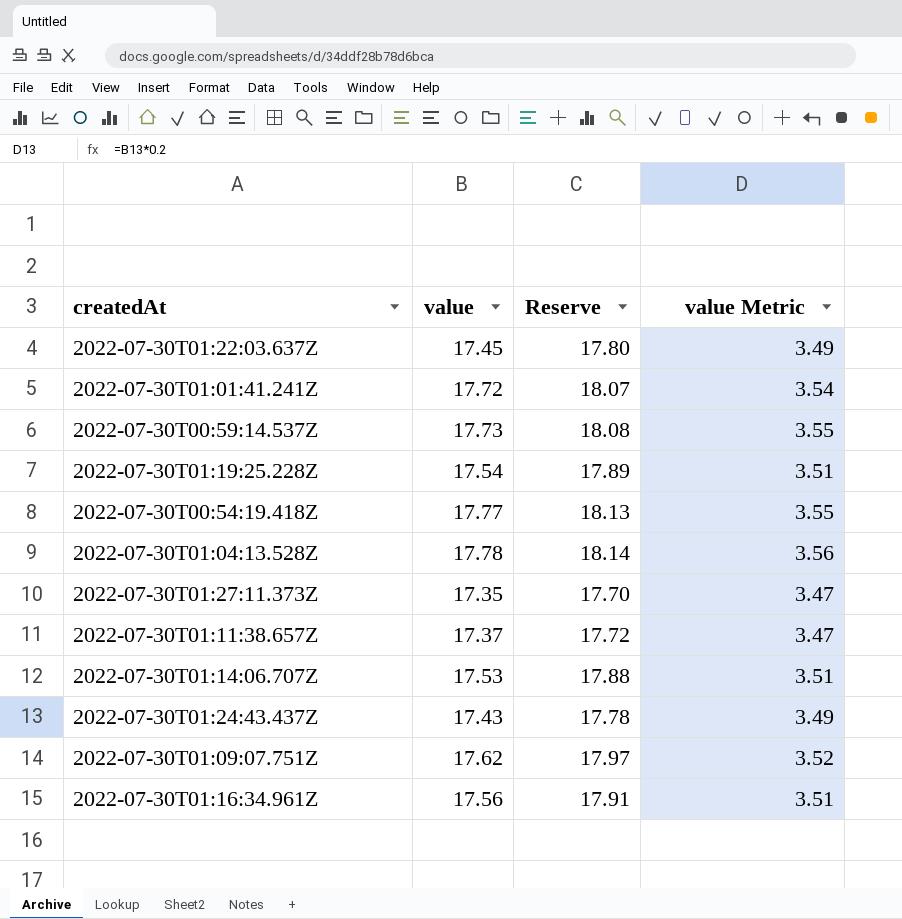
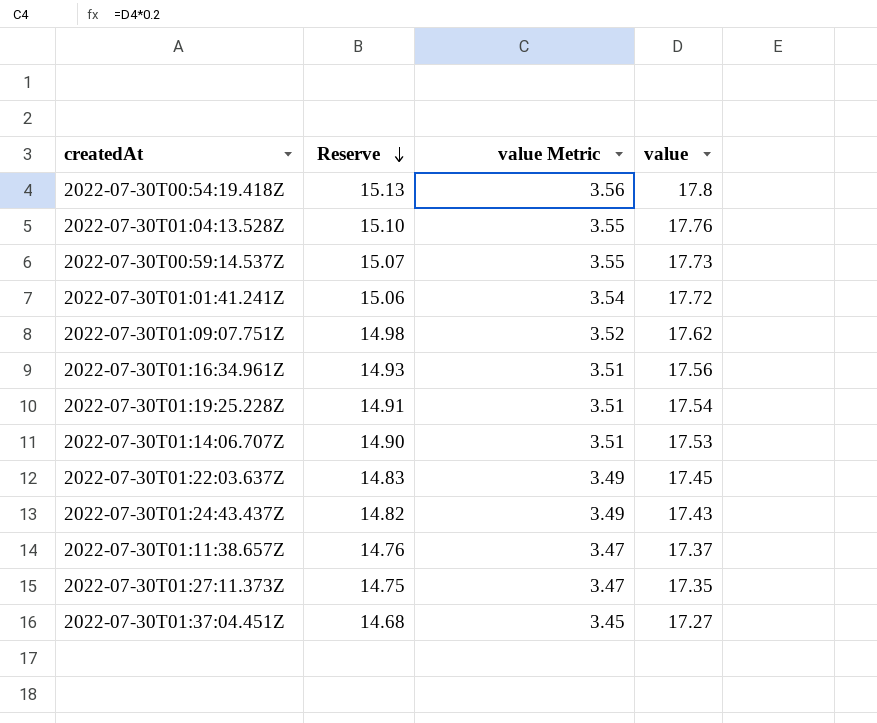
row order: none -> Reserve descending
column Reserve | formula: [value] * 1.02 -> [value] * 0.85
column value | position: 2 -> 4
2022-07-30T00:54:19.418Z | value Metric: 3.55 -> 3.56
2022-07-30T00:54:19.418Z | value: 17.77 -> 17.8
2022-07-30T01:04:13.528Z | value Metric: 3.56 -> 3.55
2022-07-30T01:04:13.528Z | value: 17.78 -> 17.76
row 2022-07-30T01:37:04.451Z: none -> 14.68 | 3.45 | 17.27

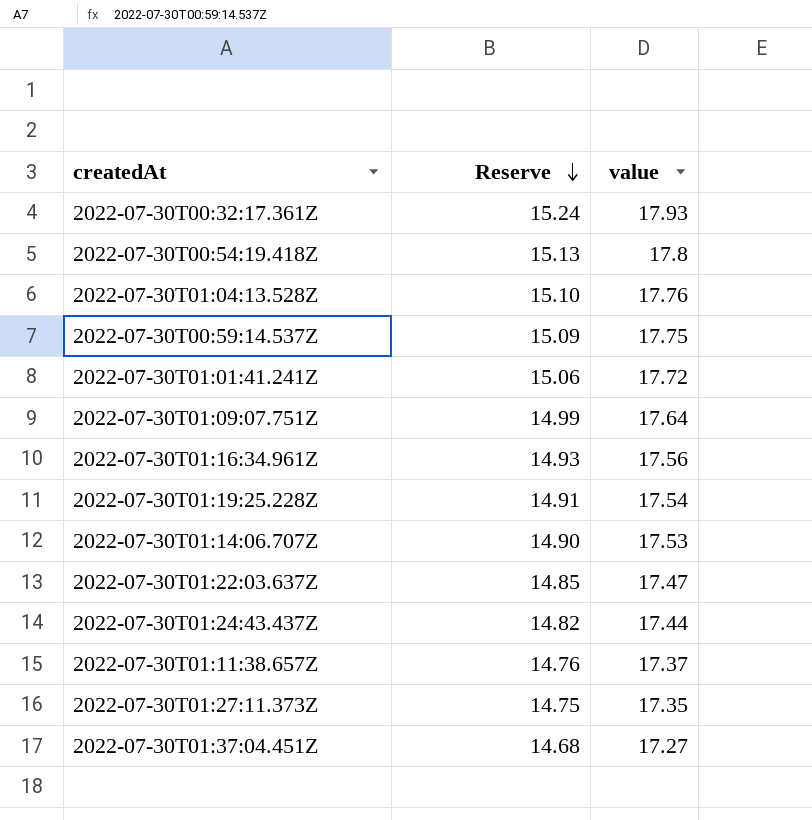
column value Metric | formula: [value] * 0.2 -> none
row 2022-07-30T00:32:17.361Z: none -> 15.24 | 17.93
2022-07-30T00:59:14.537Z | Reserve: 15.07 -> 15.09
2022-07-30T00:59:14.537Z | value: 17.73 -> 17.75
2022-07-30T01:09:07.751Z | Reserve: 14.98 -> 14.99
2022-07-30T01:09:07.751Z | value: 17.62 -> 17.64
2022-07-30T01:22:03.637Z | Reserve: 14.83 -> 14.85
2022-07-30T01:22:03.637Z | value: 17.45 -> 17.47
2022-07-30T01:24:43.437Z | value: 17.43 -> 17.44

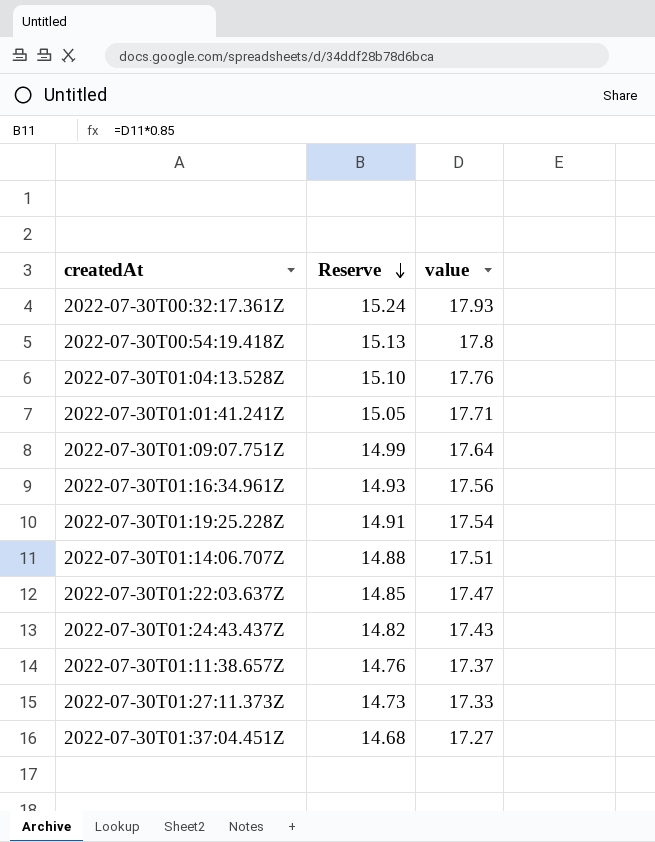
row 2022-07-30T00:59:14.537Z: 15.09 | 17.75 -> none
2022-07-30T01:01:41.241Z | Reserve: 15.06 -> 15.05
2022-07-30T01:01:41.241Z | value: 17.72 -> 17.71
2022-07-30T01:14:06.707Z | Reserve: 14.90 -> 14.88
2022-07-30T01:14:06.707Z | value: 17.53 -> 17.51
2022-07-30T01:24:43.437Z | value: 17.44 -> 17.43
2022-07-30T01:27:11.373Z | Reserve: 14.75 -> 14.73
2022-07-30T01:27:11.373Z | value: 17.35 -> 17.33

